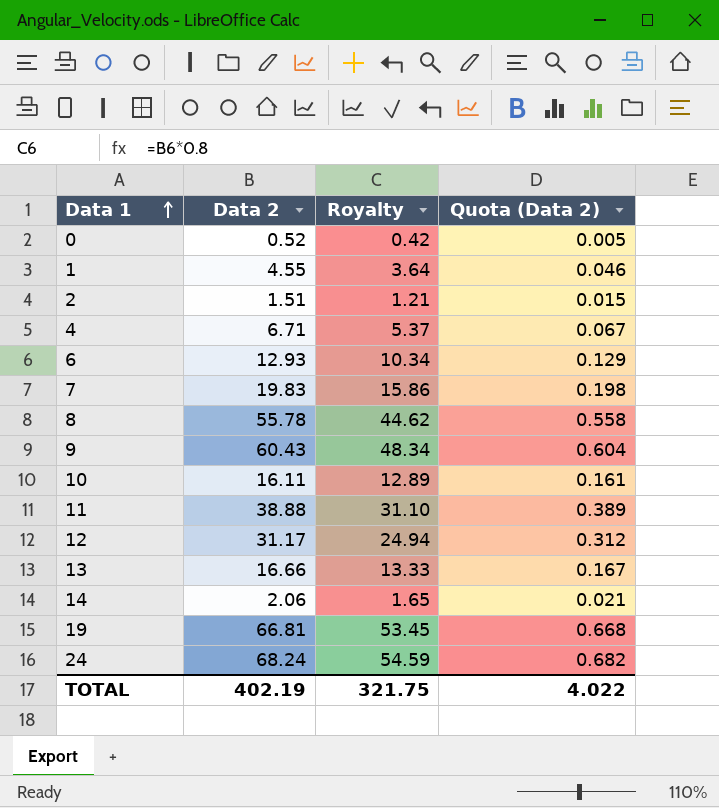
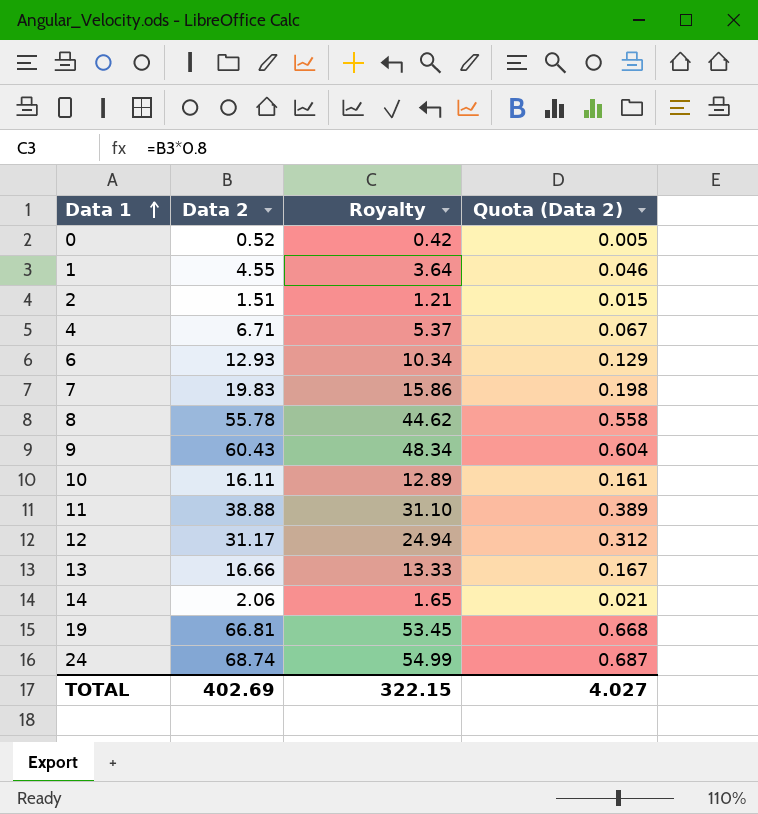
24 | Data 2: 68.24 -> 68.74
24 | Royalty: 54.59 -> 54.99
24 | Quota (Data 2): 0.682 -> 0.687
TOTAL | Data 2: 402.19 -> 402.69
TOTAL | Royalty: 321.75 -> 322.15
TOTAL | Quota (Data 2): 4.022 -> 4.027

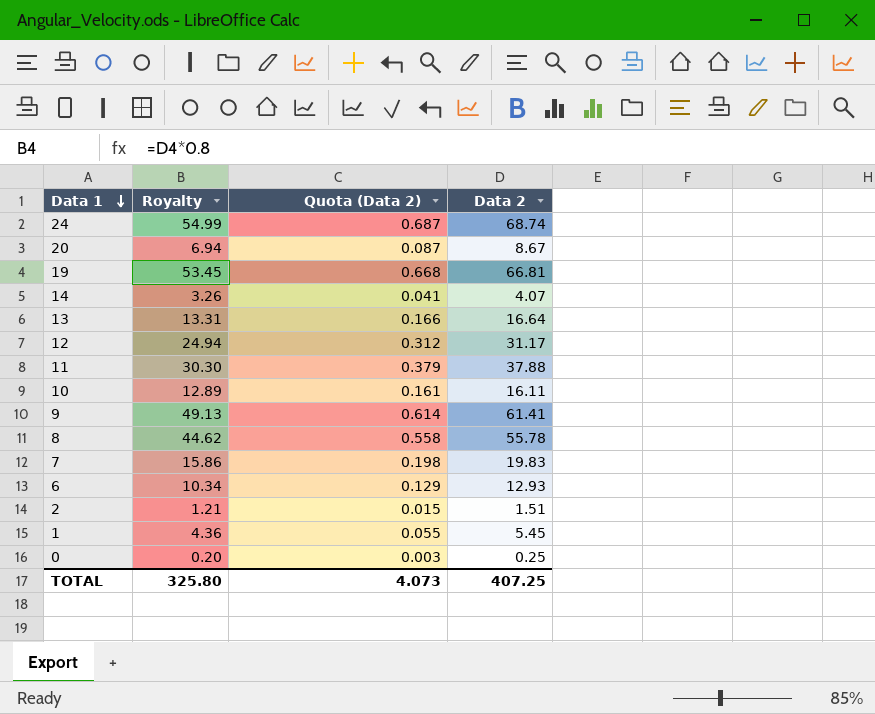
row order: Data 1 ascending -> Data 1 descending
column Data 2 | position: 2 -> 4
row 4: 6.71 | 5.37 | 0.067 -> none
row 20: none -> 6.94 | 0.087 | 8.67
14 | Royalty: 1.65 -> 3.26
14 | Quota (Data 2): 0.021 -> 0.041
14 | Data 2: 2.06 -> 4.07
13 | Royalty: 13.33 -> 13.31
13 | Quota (Data 2): 0.167 -> 0.166
13 | Data 2: 16.66 -> 16.64
11 | Royalty: 31.10 -> 30.30
11 | Quota (Data 2): 0.389 -> 0.379
11 | Data 2: 38.88 -> 37.88
9 | Royalty: 48.34 -> 49.13
9 | Quota (Data 2): 0.604 -> 0.614
9 | Data 2: 60.43 -> 61.41
1 | Royalty: 3.64 -> 4.36
1 | Quota (Data 2): 0.046 -> 0.055
1 | Data 2: 4.55 -> 5.45
0 | Royalty: 0.42 -> 0.20
0 | Quota (Data 2): 0.005 -> 0.003
0 | Data 2: 0.52 -> 0.25
TOTAL | Royalty: 322.15 -> 325.80
TOTAL | Quota (Data 2): 4.027 -> 4.073
TOTAL | Data 2: 402.69 -> 407.25

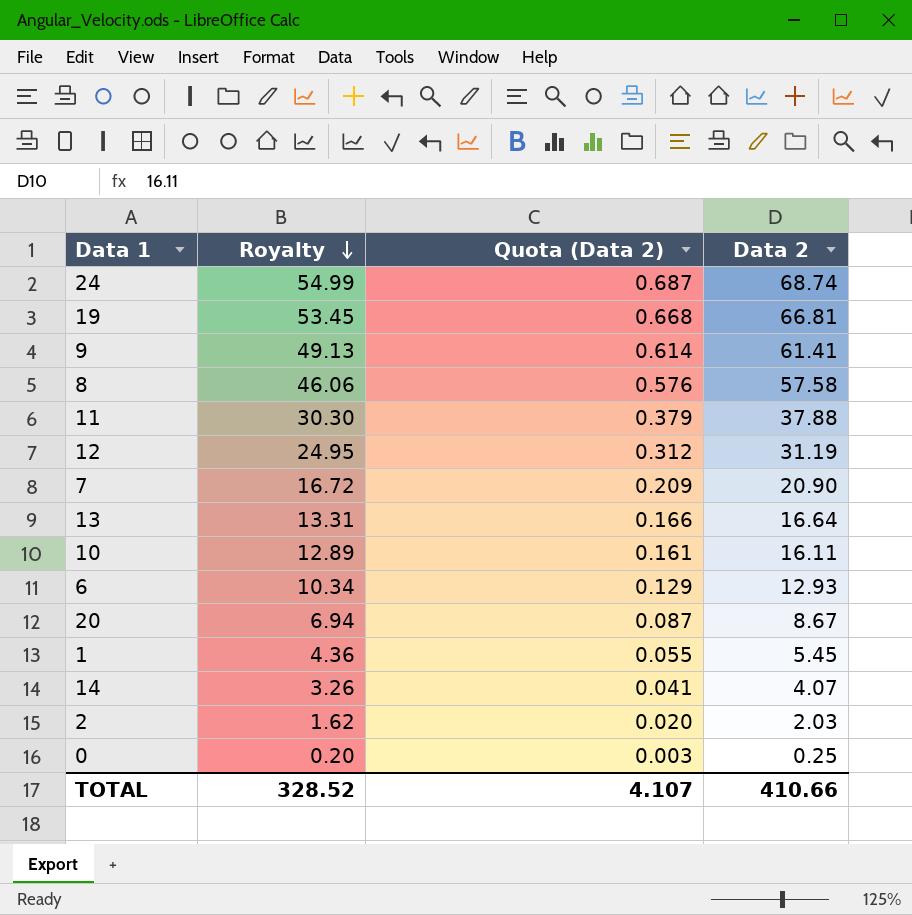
row order: Data 1 descending -> Royalty descending
8 | Royalty: 44.62 -> 46.06
8 | Quota (Data 2): 0.558 -> 0.576
8 | Data 2: 55.78 -> 57.58
12 | Royalty: 24.94 -> 24.95
12 | Data 2: 31.17 -> 31.19
7 | Royalty: 15.86 -> 16.72
7 | Quota (Data 2): 0.198 -> 0.209
7 | Data 2: 19.83 -> 20.90
2 | Royalty: 1.21 -> 1.62
2 | Quota (Data 2): 0.015 -> 0.020
2 | Data 2: 1.51 -> 2.03
TOTAL | Royalty: 325.80 -> 328.52
TOTAL | Quota (Data 2): 4.073 -> 4.107
TOTAL | Data 2: 407.25 -> 410.66

